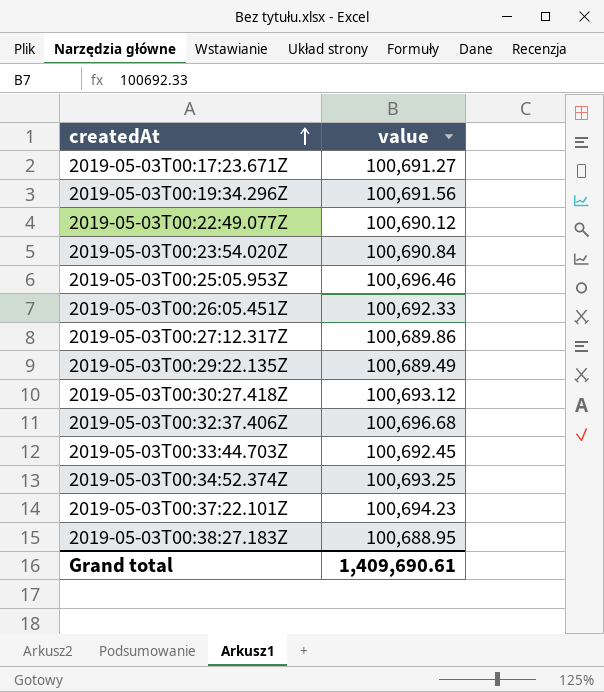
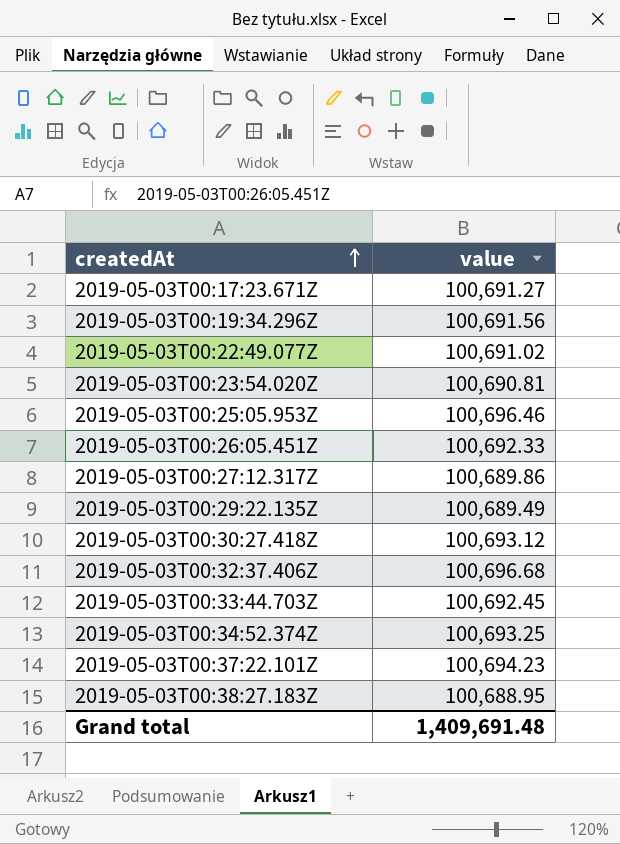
2019-05-03T00:22:49.077Z | value: 100,690.12 -> 100,691.02
2019-05-03T00:23:54.020Z | value: 100,690.84 -> 100,690.81
Grand total | value: 1,409,690.61 -> 1,409,691.48

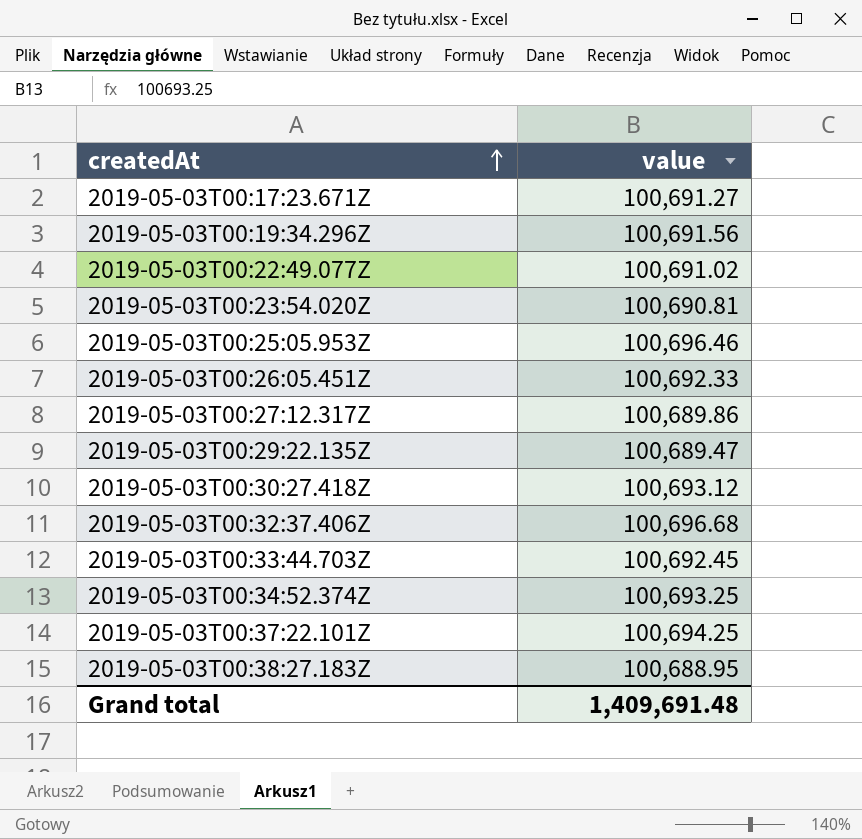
2019-05-03T00:29:22.135Z | value: 100,689.49 -> 100,689.47
2019-05-03T00:37:22.101Z | value: 100,694.23 -> 100,694.25

